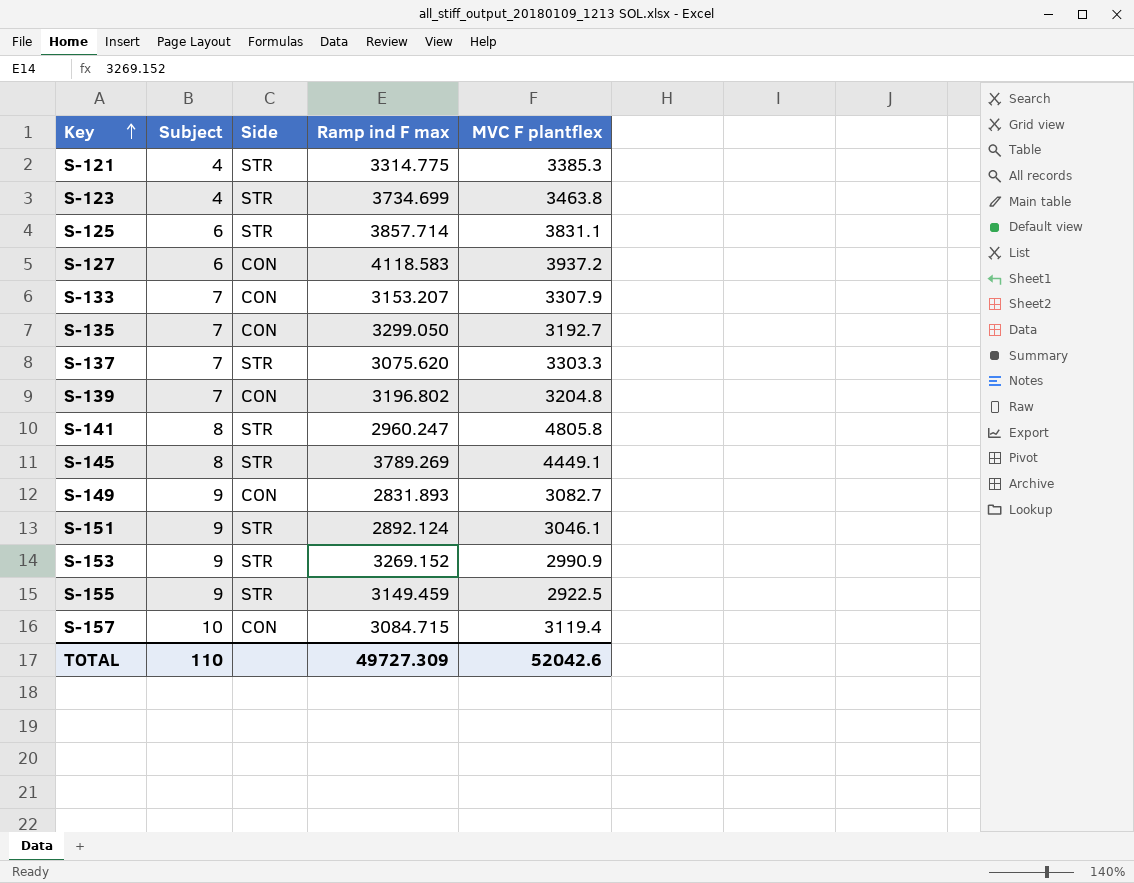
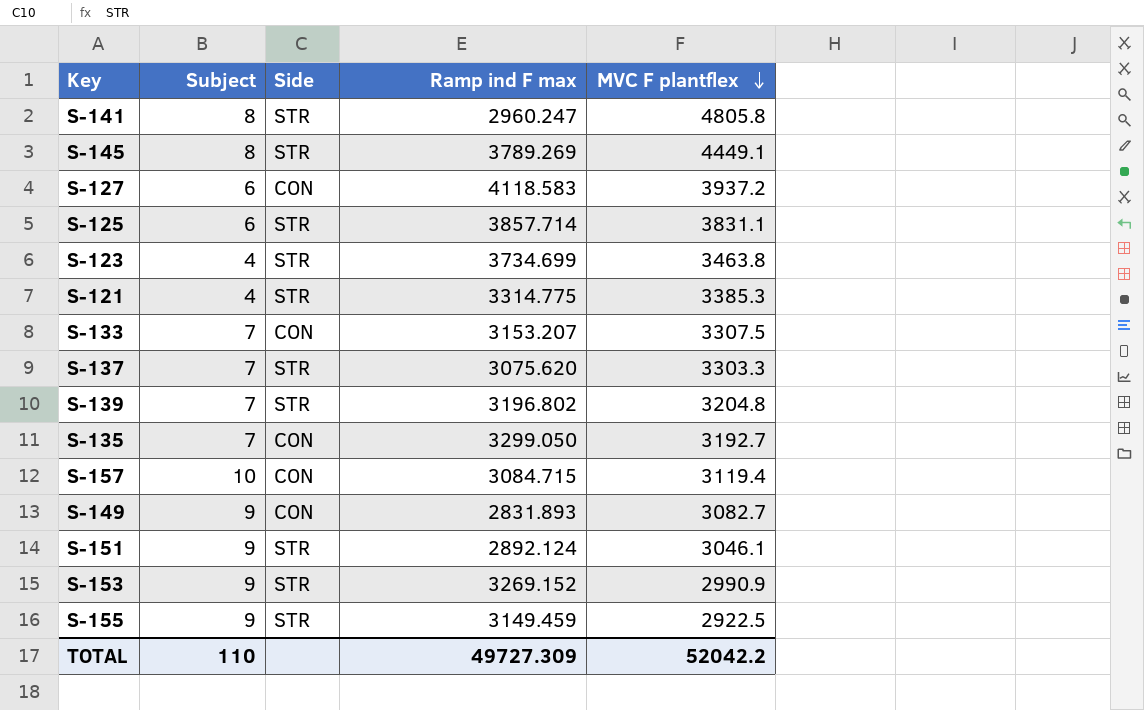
row order: Key ascending -> MVC F plantflex descending
S-133 | MVC F plantflex: 3307.9 -> 3307.5
S-139 | Side: CON -> STR
TOTAL | MVC F plantflex: 52042.6 -> 52042.2

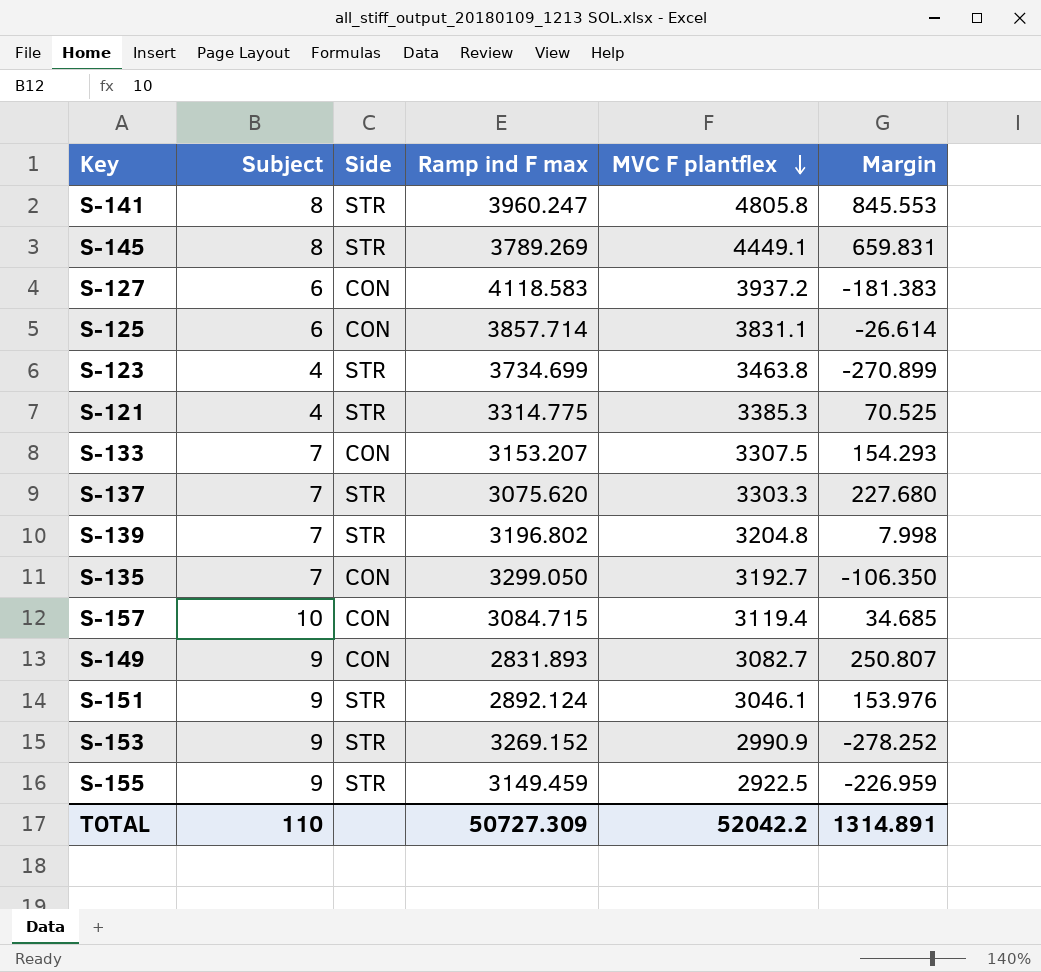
column Margin | formula: none -> [MVC F plantflex] - [Ramp ind F max]
S-141 | Ramp ind F max: 2960.247 -> 3960.247
S-125 | Side: STR -> CON
TOTAL | Ramp ind F max: 49727.309 -> 50727.309

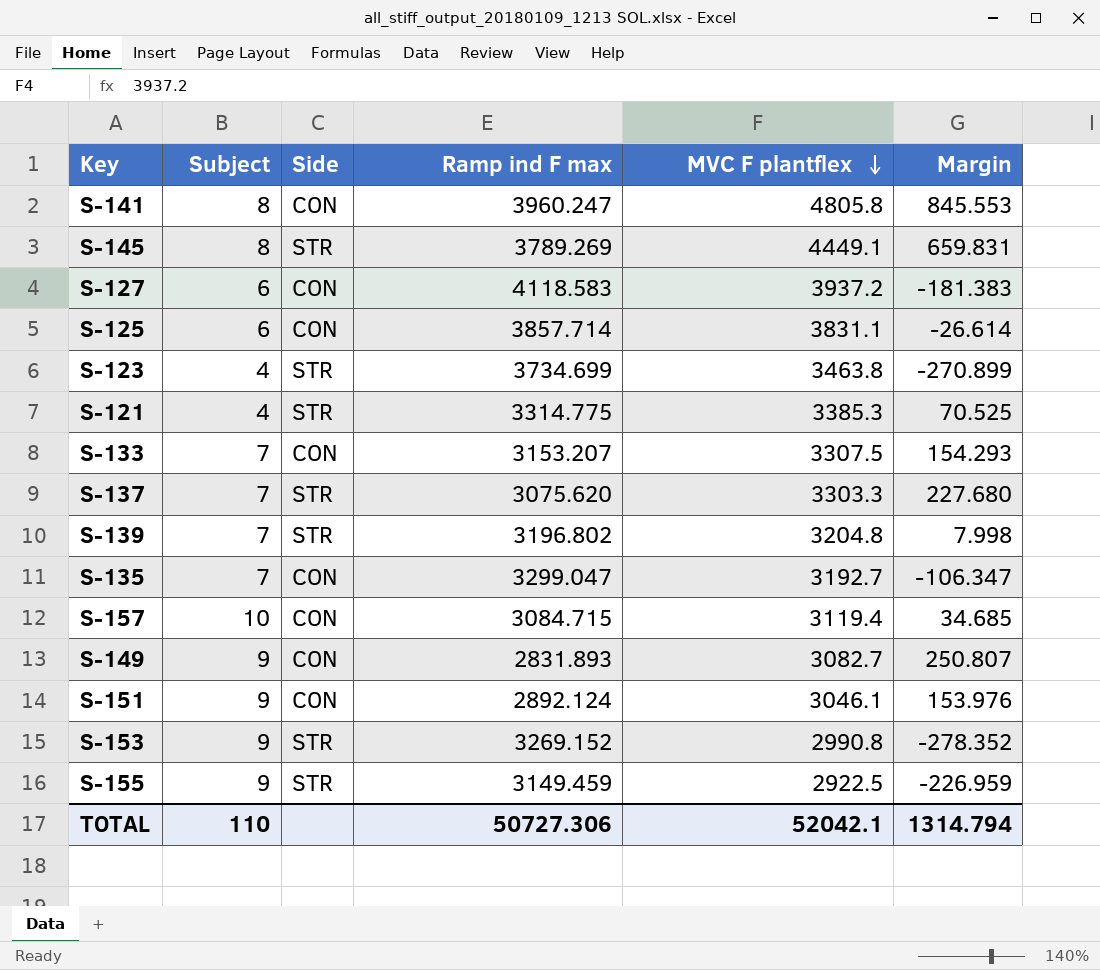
S-141 | Side: STR -> CON
S-135 | Ramp ind F max: 3299.050 -> 3299.047
S-135 | Margin: -106.350 -> -106.347
S-151 | Side: STR -> CON
S-153 | MVC F plantflex: 2990.9 -> 2990.8
S-153 | Margin: -278.252 -> -278.352
TOTAL | Ramp ind F max: 50727.309 -> 50727.306
TOTAL | MVC F plantflex: 52042.2 -> 52042.1
TOTAL | Margin: 1314.891 -> 1314.794

